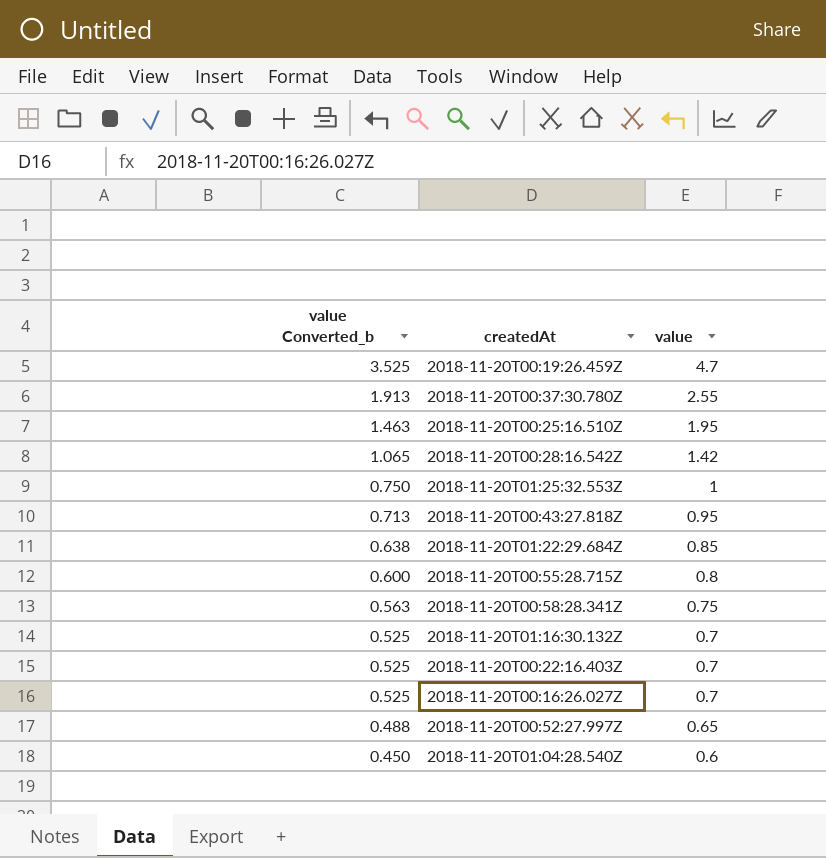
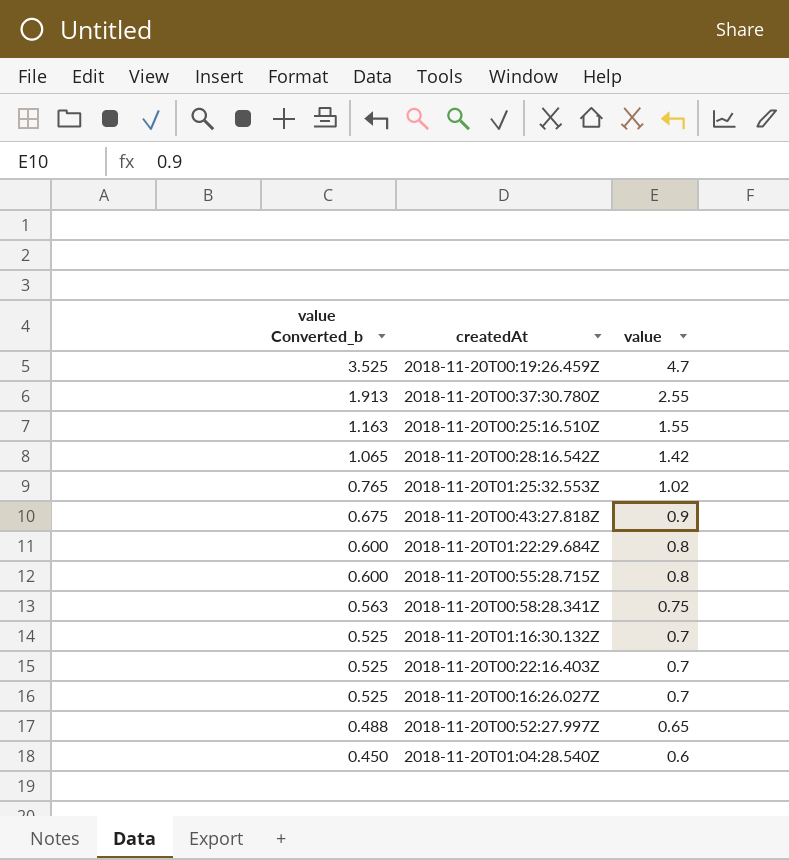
2018-11-20T00:25:16.510Z | value Converted_b: 1.463 -> 1.163
2018-11-20T00:25:16.510Z | value: 1.95 -> 1.55
2018-11-20T01:25:32.553Z | value Converted_b: 0.750 -> 0.765
2018-11-20T01:25:32.553Z | value: 1 -> 1.02
2018-11-20T00:43:27.818Z | value Converted_b: 0.713 -> 0.675
2018-11-20T00:43:27.818Z | value: 0.95 -> 0.9
2018-11-20T01:22:29.684Z | value Converted_b: 0.638 -> 0.600
2018-11-20T01:22:29.684Z | value: 0.85 -> 0.8

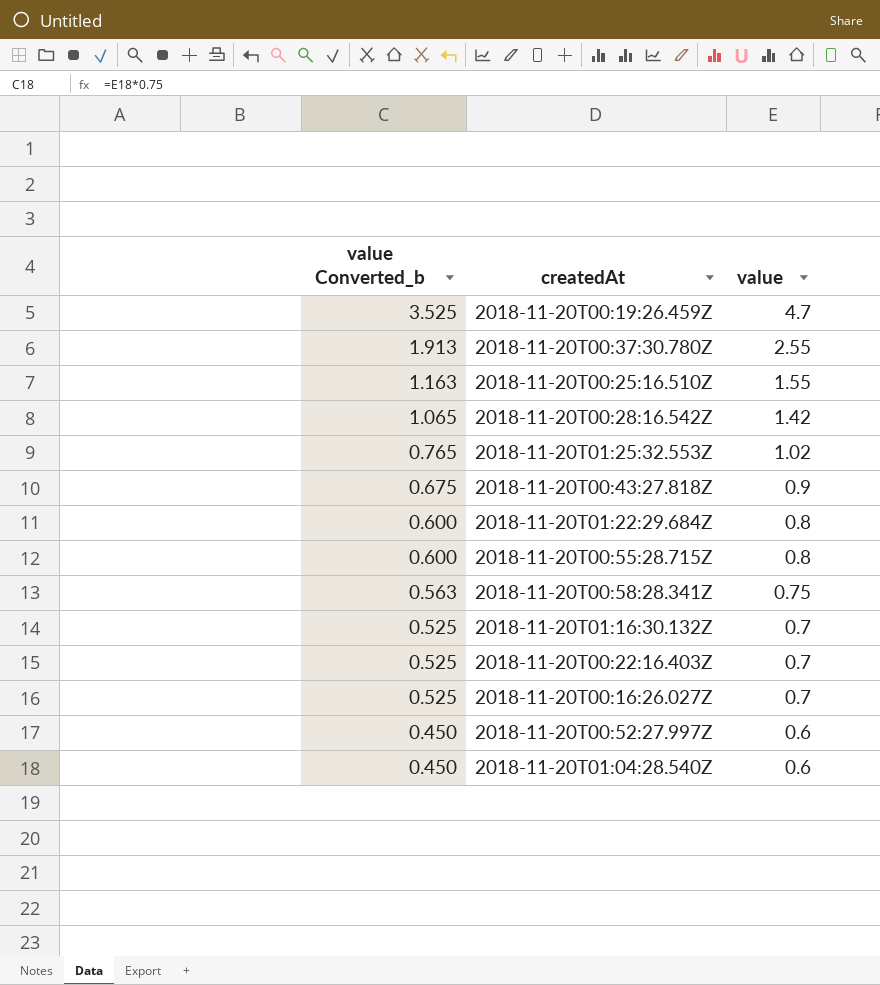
2018-11-20T00:52:27.997Z | value Converted_b: 0.488 -> 0.450
2018-11-20T00:52:27.997Z | value: 0.65 -> 0.6

